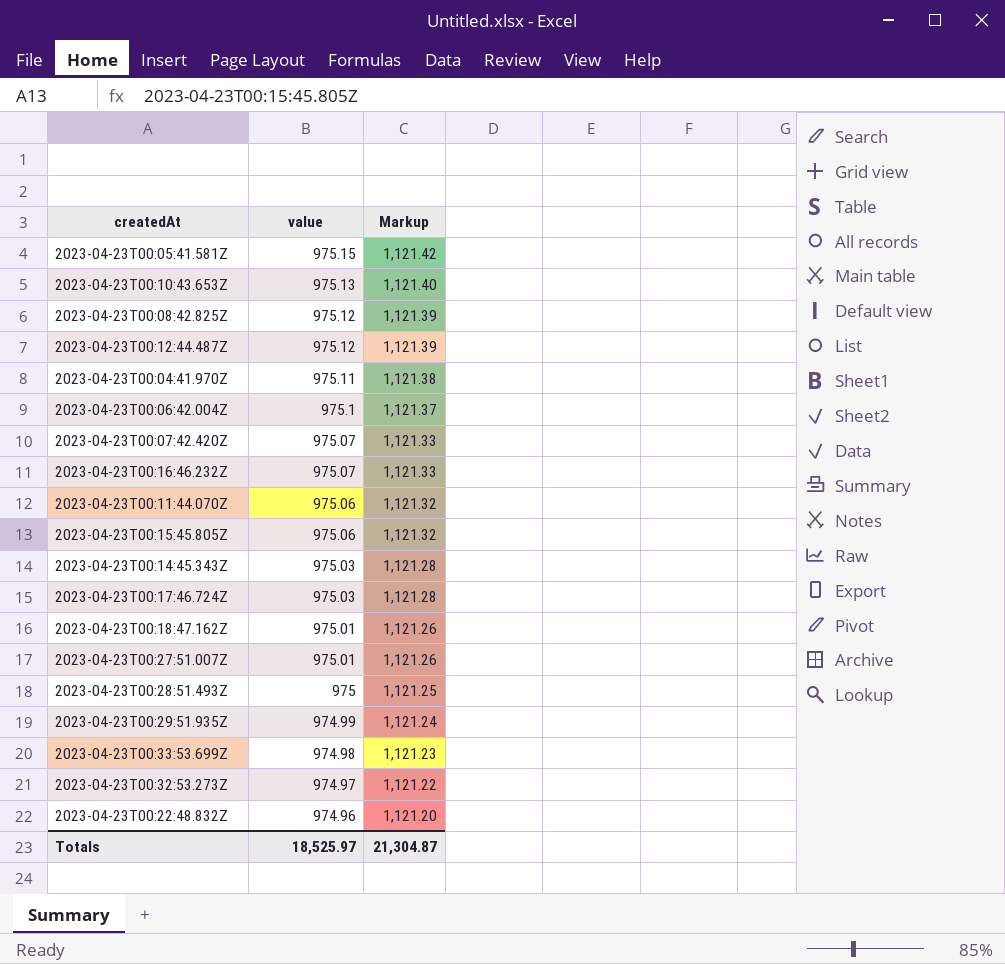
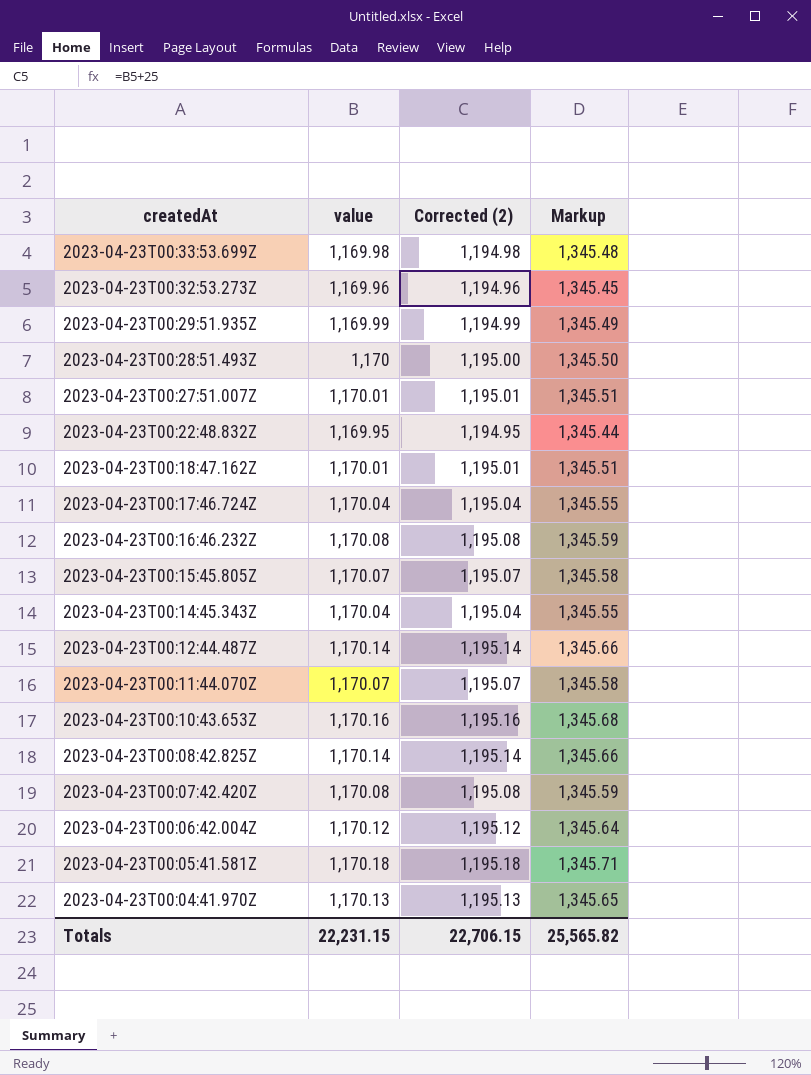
row order: value descending -> createdAt descending
column Corrected (2) | formula: none -> [value] + 25
2023-04-23T00:33:53.699Z | value: 974.98 -> 1,169.98
2023-04-23T00:33:53.699Z | Markup: 1,121.23 -> 1,345.48
2023-04-23T00:32:53.273Z | value: 974.97 -> 1,169.96
2023-04-23T00:32:53.273Z | Markup: 1,121.22 -> 1,345.45
2023-04-23T00:29:51.935Z | value: 974.99 -> 1,169.99
2023-04-23T00:29:51.935Z | Markup: 1,121.24 -> 1,345.49
2023-04-23T00:28:51.493Z | value: 975 -> 1,170
2023-04-23T00:28:51.493Z | Markup: 1,121.25 -> 1,345.50
2023-04-23T00:27:51.007Z | value: 975.01 -> 1,170.01
2023-04-23T00:27:51.007Z | Markup: 1,121.26 -> 1,345.51
2023-04-23T00:22:48.832Z | value: 974.96 -> 1,169.95
2023-04-23T00:22:48.832Z | Markup: 1,121.20 -> 1,345.44
2023-04-23T00:18:47.162Z | value: 975.01 -> 1,170.01
2023-04-23T00:18:47.162Z | Markup: 1,121.26 -> 1,345.51
2023-04-23T00:17:46.724Z | value: 975.03 -> 1,170.04
2023-04-23T00:17:46.724Z | Markup: 1,121.28 -> 1,345.55
2023-04-23T00:16:46.232Z | value: 975.07 -> 1,170.08
2023-04-23T00:16:46.232Z | Markup: 1,121.33 -> 1,345.59
2023-04-23T00:15:45.805Z | value: 975.06 -> 1,170.07
2023-04-23T00:15:45.805Z | Markup: 1,121.32 -> 1,345.58
2023-04-23T00:14:45.343Z | value: 975.03 -> 1,170.04
2023-04-23T00:14:45.343Z | Markup: 1,121.28 -> 1,345.55
2023-04-23T00:12:44.487Z | value: 975.12 -> 1,170.14
2023-04-23T00:12:44.487Z | Markup: 1,121.39 -> 1,345.66
2023-04-23T00:11:44.070Z | value: 975.06 -> 1,170.07
2023-04-23T00:11:44.070Z | Markup: 1,121.32 -> 1,345.58
2023-04-23T00:10:43.653Z | value: 975.13 -> 1,170.16
2023-04-23T00:10:43.653Z | Markup: 1,121.40 -> 1,345.68
2023-04-23T00:08:42.825Z | value: 975.12 -> 1,170.14
2023-04-23T00:08:42.825Z | Markup: 1,121.39 -> 1,345.66
2023-04-23T00:07:42.420Z | value: 975.07 -> 1,170.08
2023-04-23T00:07:42.420Z | Markup: 1,121.33 -> 1,345.59
2023-04-23T00:06:42.004Z | value: 975.1 -> 1,170.12
2023-04-23T00:06:42.004Z | Markup: 1,121.37 -> 1,345.64
2023-04-23T00:05:41.581Z | value: 975.15 -> 1,170.18
2023-04-23T00:05:41.581Z | Markup: 1,121.42 -> 1,345.71
2023-04-23T00:04:41.970Z | value: 975.11 -> 1,170.13
2023-04-23T00:04:41.970Z | Markup: 1,121.38 -> 1,345.65
Totals | value: 18,525.97 -> 22,231.15
Totals | Markup: 21,304.87 -> 25,565.82

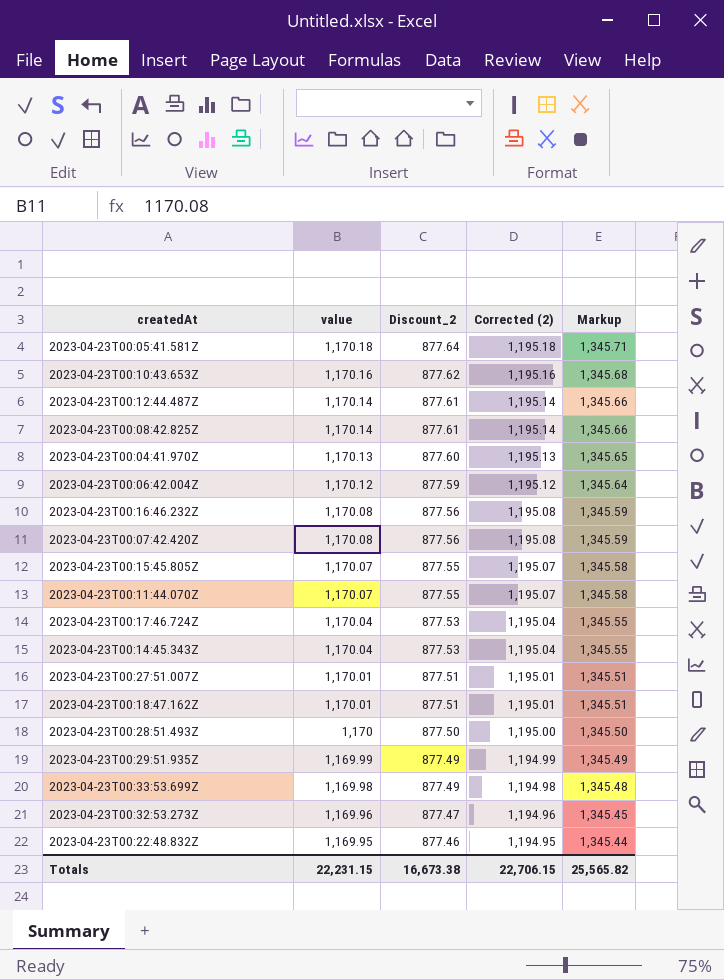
row order: createdAt descending -> value descending
column Discount_2 | formula: none -> [value] * 0.75

